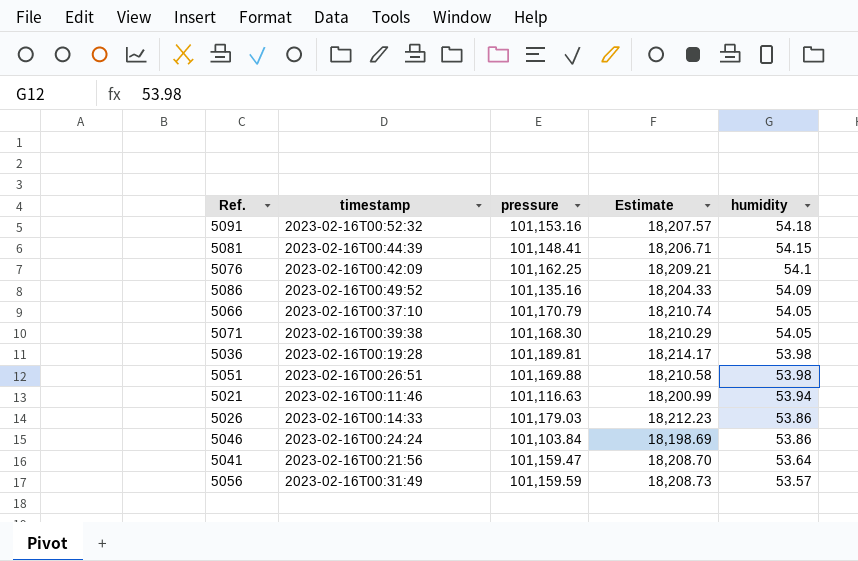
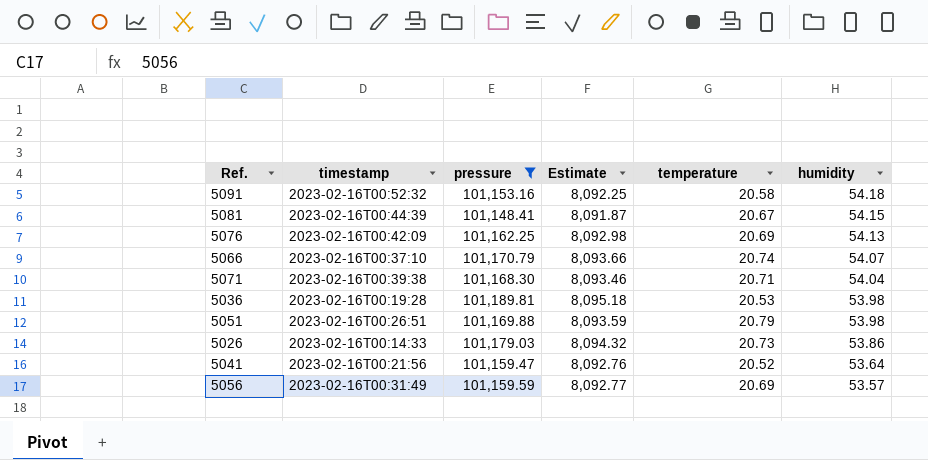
filter: none -> pressure >= 101,148.41
column Estimate | formula: [pressure] * 0.18 -> [pressure] * 0.08
column temperature | position: none -> 5
5076 | humidity: 54.1 -> 54.13
5066 | humidity: 54.05 -> 54.07
5071 | humidity: 54.05 -> 54.04

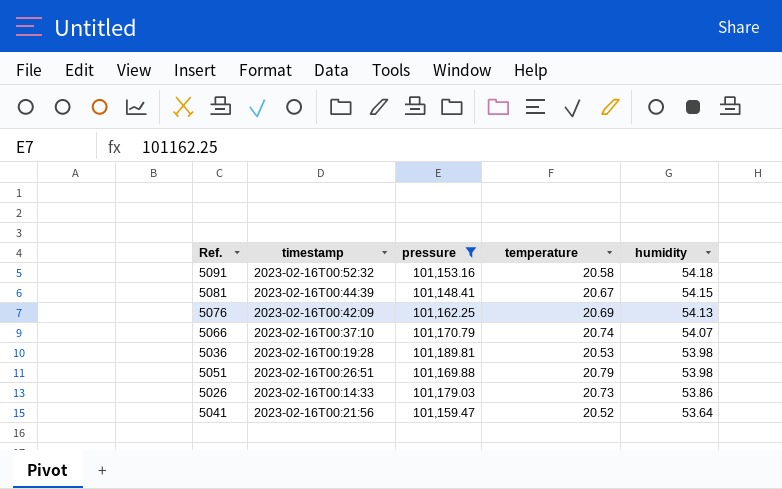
column Estimate | formula: [pressure] * 0.08 -> none
row 5071: 2023-02-16T00:39:38 | 101,168.30 | 8,093.46 | 20.71 | 54.04 -> none
row 5056: 2023-02-16T00:31:49 | 101,159.59 | 8,092.77 | 20.69 | 53.57 -> none

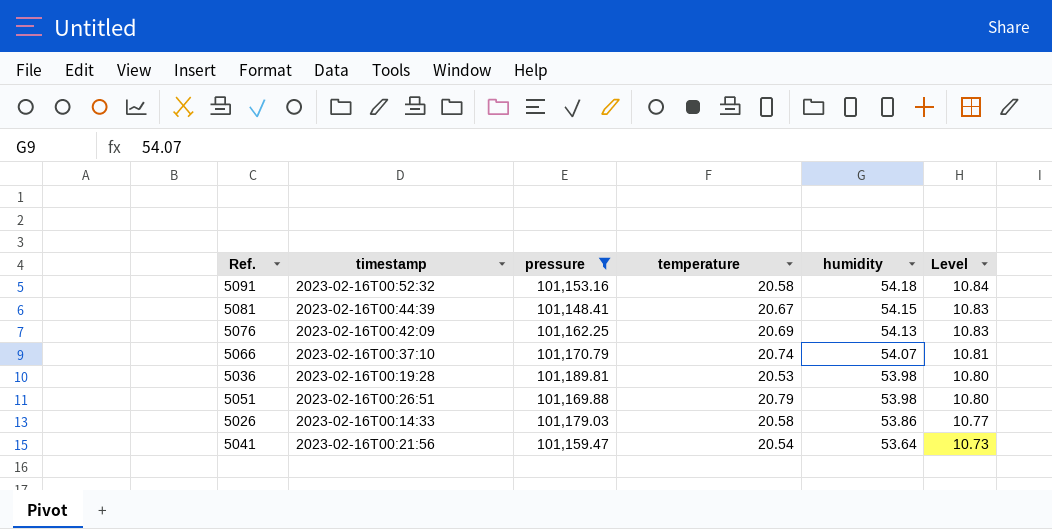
column Level | formula: none -> [humidity] * 0.2
5026 | temperature: 20.73 -> 20.58
5041 | temperature: 20.52 -> 20.54

